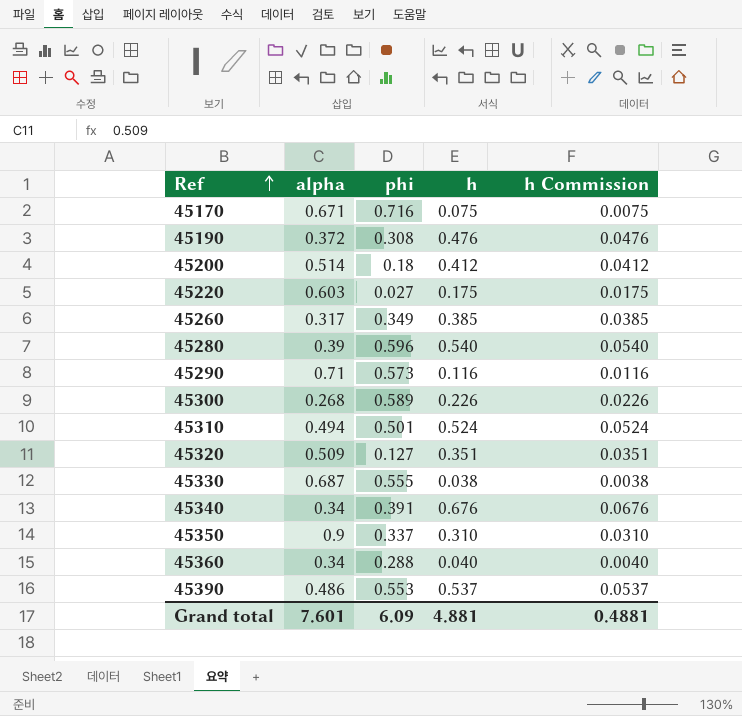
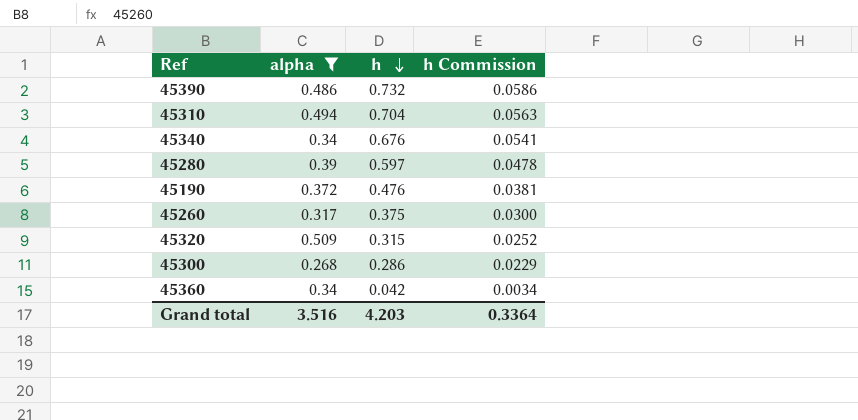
filter: none -> alpha <= 0.509
row order: Ref ascending -> h descending
column phi | position: 3 -> none
column h Commission | formula: [h] * 0.1 -> [h] * 0.08
45390 | h: 0.537 -> 0.732
45310 | h: 0.524 -> 0.704
45280 | h: 0.540 -> 0.597
45260 | h: 0.385 -> 0.375
45320 | h: 0.351 -> 0.315
45300 | h: 0.226 -> 0.286
45360 | h: 0.040 -> 0.042
Grand total | alpha: 7.601 -> 3.516
Grand total | h: 4.881 -> 4.203
Grand total | h Commission: 0.4881 -> 0.3364

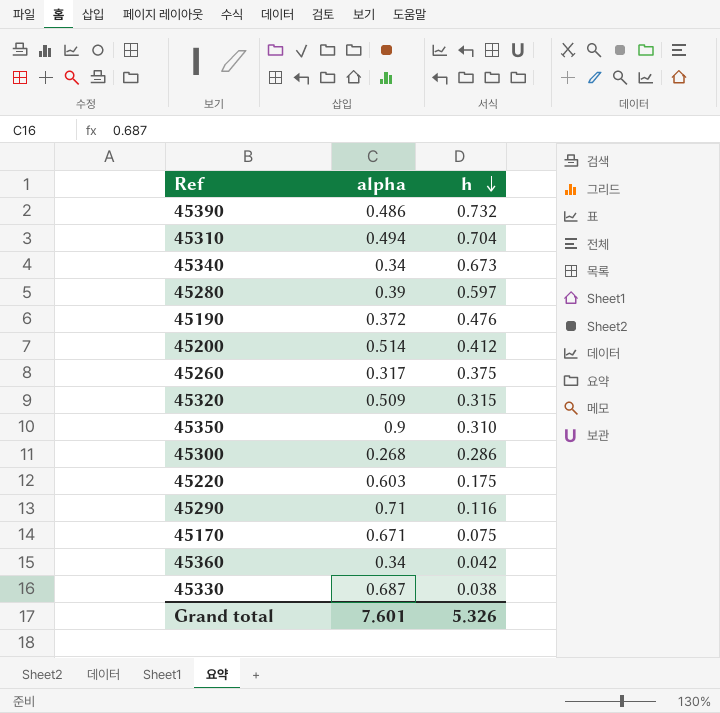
filter: alpha <= 0.509 -> none
column h Commission | formula: [h] * 0.08 -> none
45340 | h: 0.676 -> 0.673
Grand total | alpha: 3.516 -> 7.601
Grand total | h: 4.203 -> 5.326

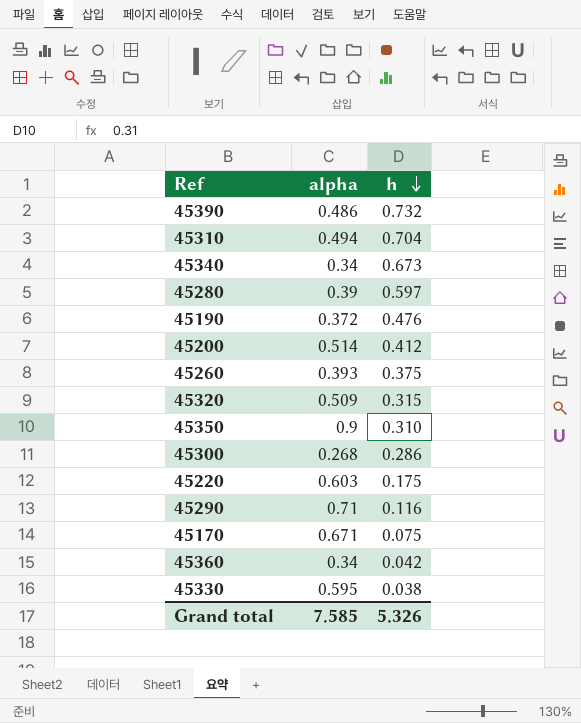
45260 | alpha: 0.317 -> 0.393
45330 | alpha: 0.687 -> 0.595
Grand total | alpha: 7.601 -> 7.585

